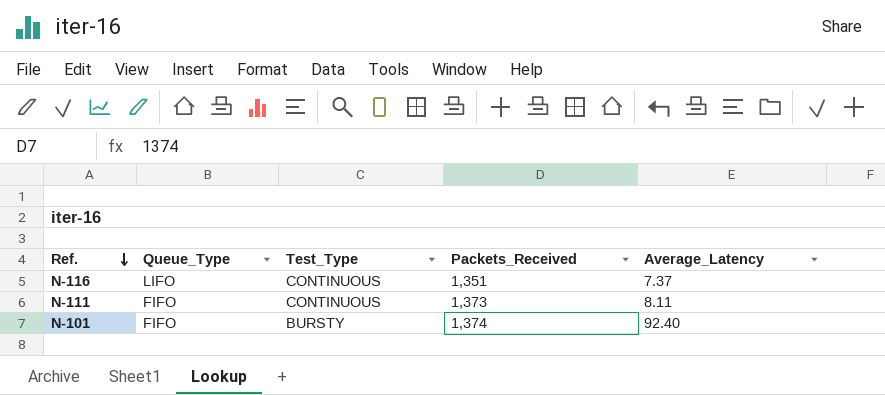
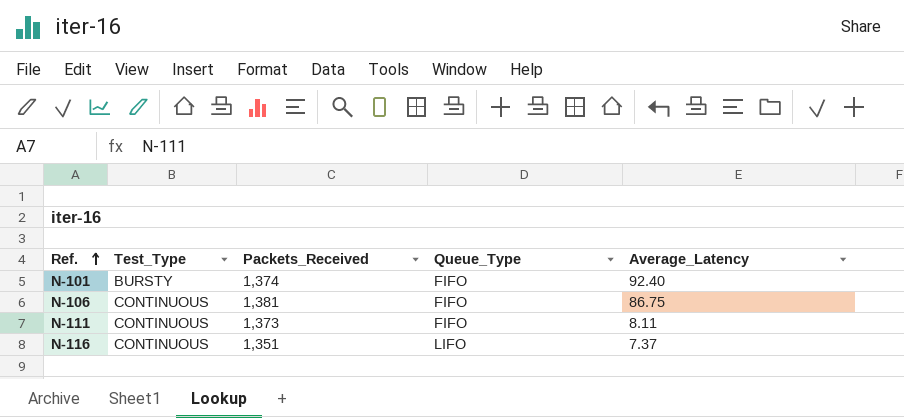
row order: Ref. descending -> Ref. ascending
column Queue_Type | position: 2 -> 4
row N-106: none -> CONTINUOUS | 1,381 | FIFO | 86.75

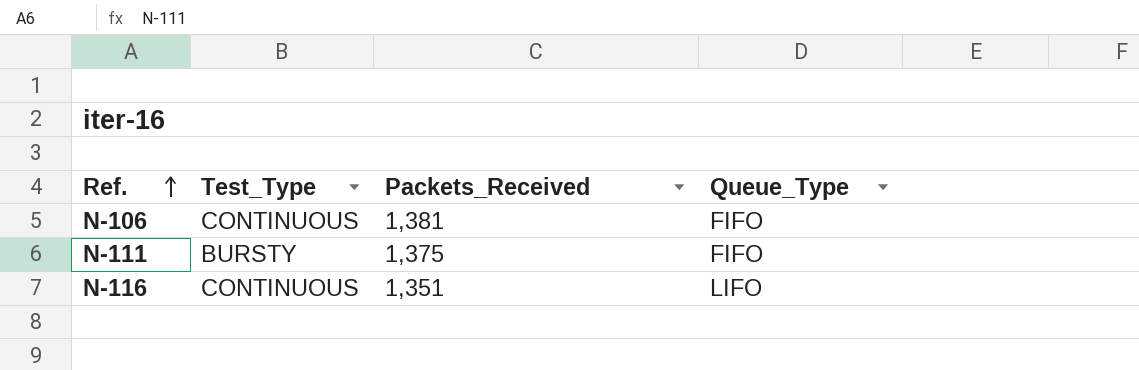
column Average_Latency | position: 5 -> none
row N-101: BURSTY | 1,374 | FIFO | 92.40 -> none
N-111 | Test_Type: CONTINUOUS -> BURSTY
N-111 | Packets_Received: 1,373 -> 1,375

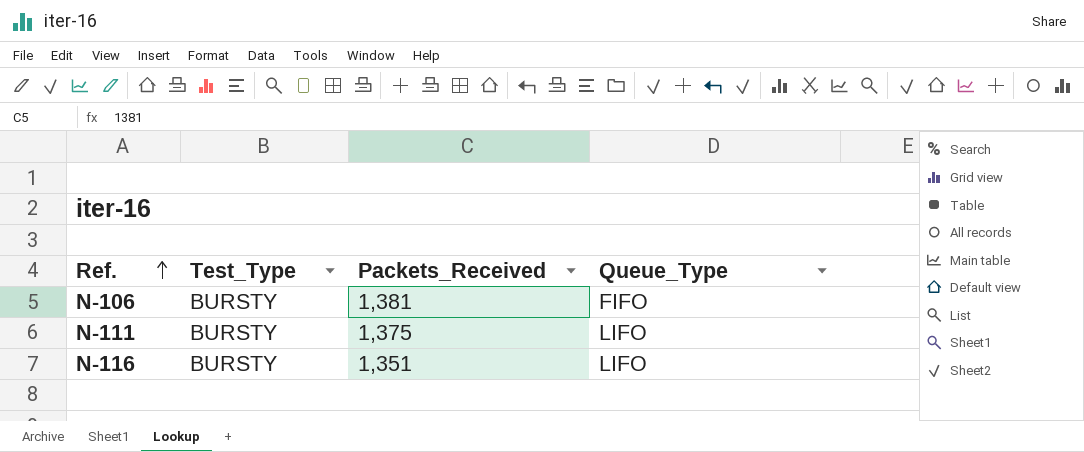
N-106 | Test_Type: CONTINUOUS -> BURSTY
N-111 | Queue_Type: FIFO -> LIFO
N-116 | Test_Type: CONTINUOUS -> BURSTY

